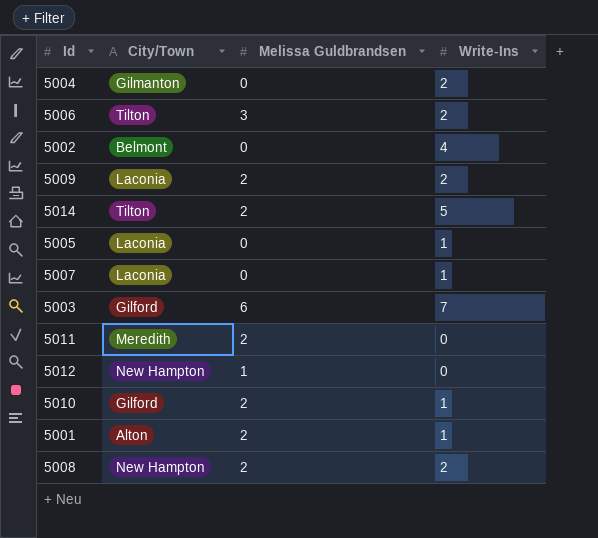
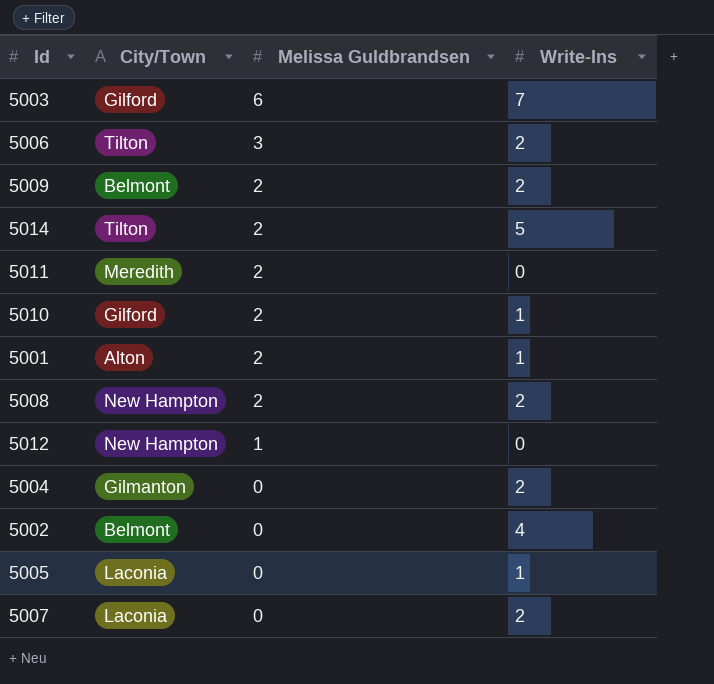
row order: none -> Melissa Guldbrandsen descending
5009 | City/Town: Laconia -> Belmont
5007 | Write-Ins: 1 -> 2

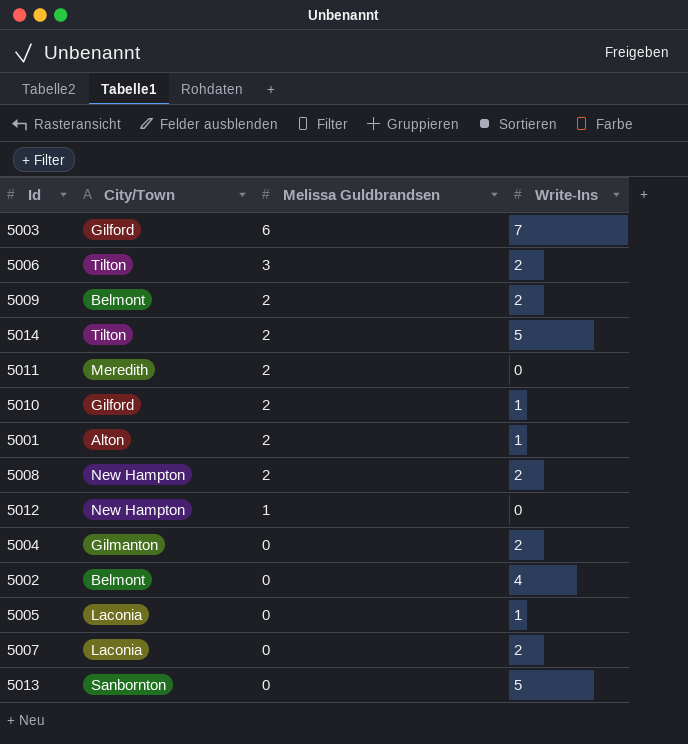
row 5013: none -> Sanbornton | 0 | 5

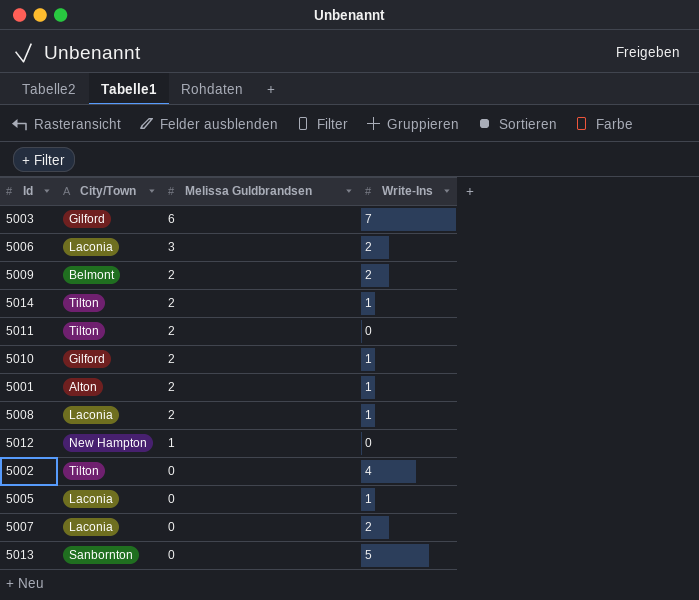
row 5004: Gilmanton | 0 | 2 -> none
5006 | City/Town: Tilton -> Laconia
5014 | Write-Ins: 5 -> 1
5011 | City/Town: Meredith -> Tilton
5008 | City/Town: New Hampton -> Laconia
5008 | Write-Ins: 2 -> 1
5002 | City/Town: Belmont -> Tilton

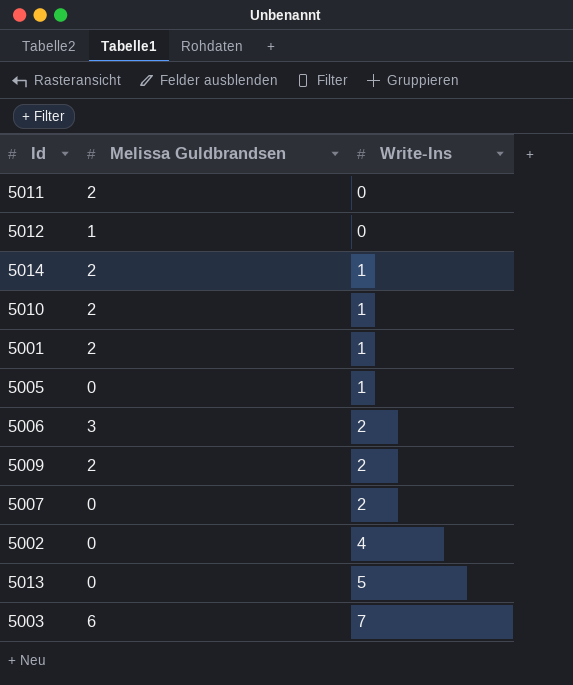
row order: Melissa Guldbrandsen descending -> Write-Ins ascending
column City/Town | position: 2 -> none
row 5008: Laconia | 2 | 1 -> none

